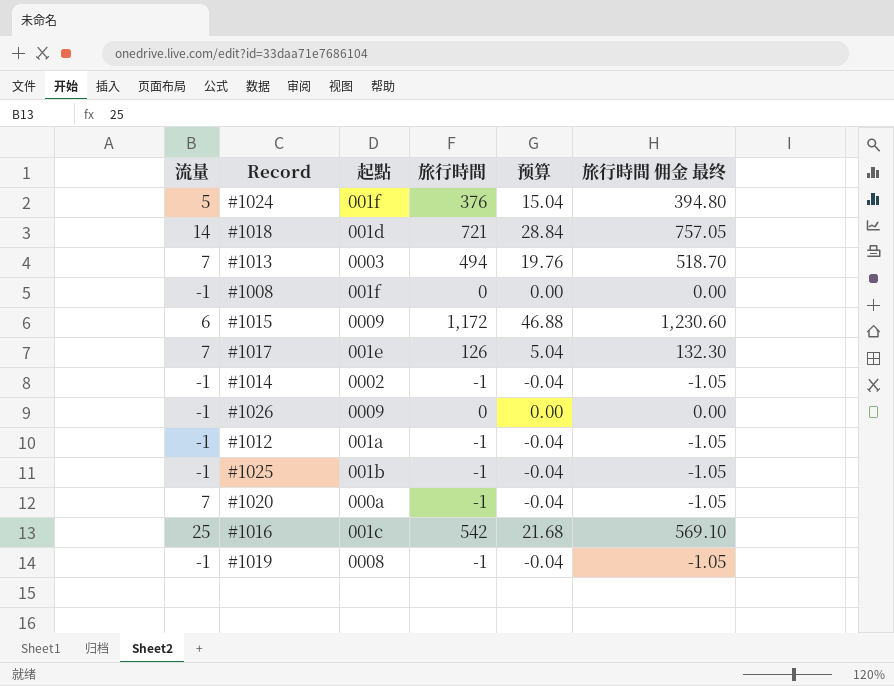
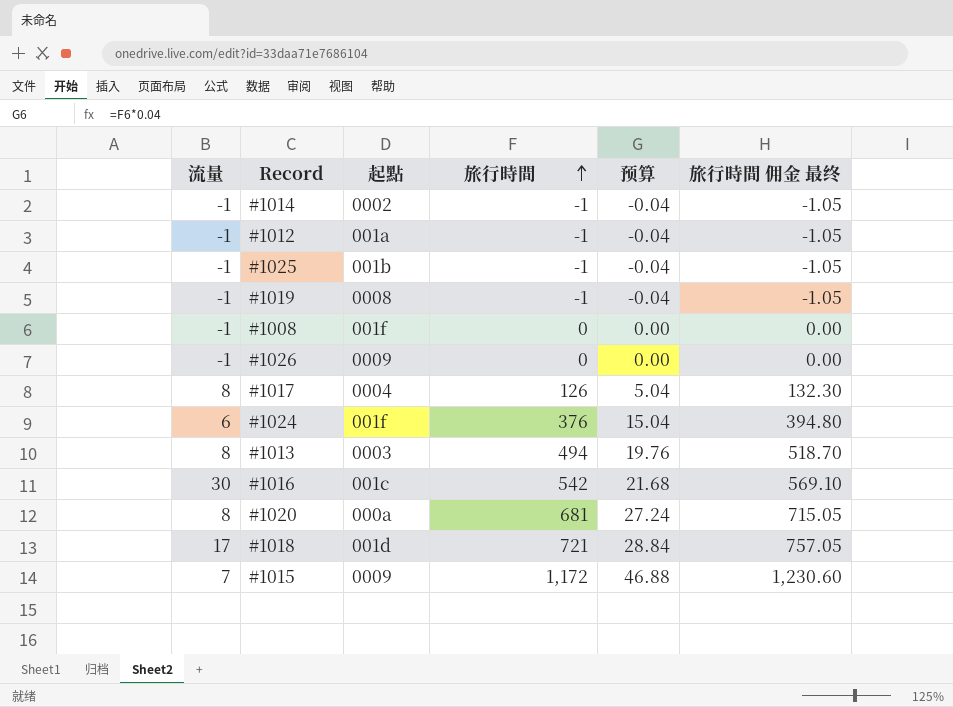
row order: none -> 旅行時間 ascending
#1017 | 流量: 7 -> 8
#1017 | 起點: 001e -> 0004
#1024 | 流量: 5 -> 6
#1013 | 流量: 7 -> 8
#1016 | 流量: 25 -> 30
#1020 | 流量: 7 -> 8
#1020 | 旅行時間: -1 -> 681
#1020 | 预算: -0.04 -> 27.24
#1020 | 旅行時間 佣金 最终: -1.05 -> 715.05
#1018 | 流量: 14 -> 17
#1015 | 流量: 6 -> 7

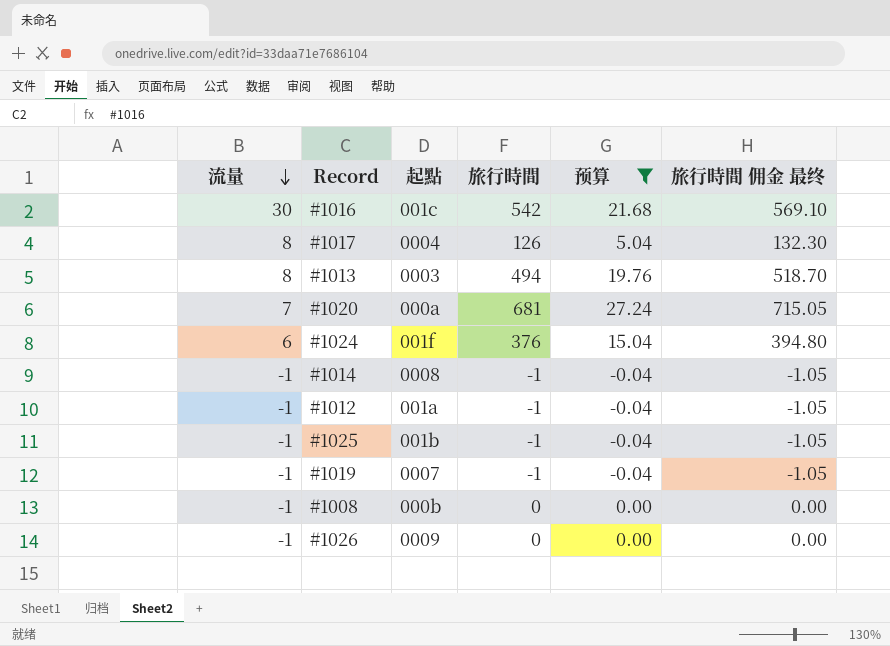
filter: none -> 预算 <= 27.24
row order: 旅行時間 ascending -> 流量 descending
#1020 | 流量: 8 -> 7
#1014 | 起點: 0002 -> 0008
#1019 | 起點: 0008 -> 0007
#1008 | 起點: 001f -> 000b

